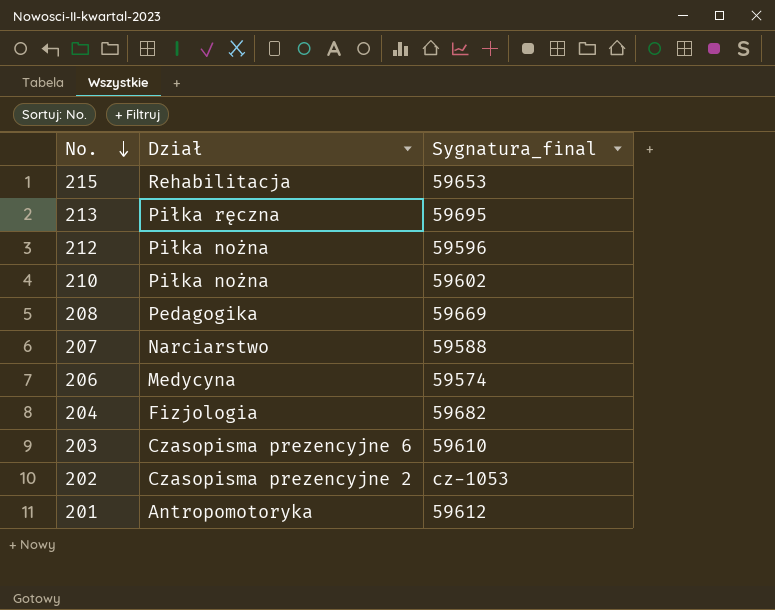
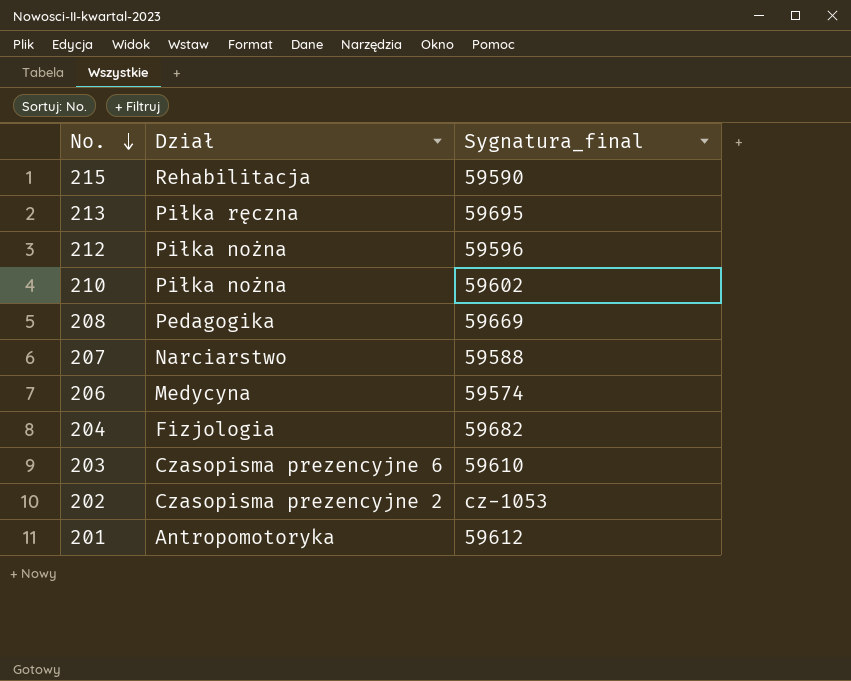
215 | Sygnatura_final: 59653 -> 59590

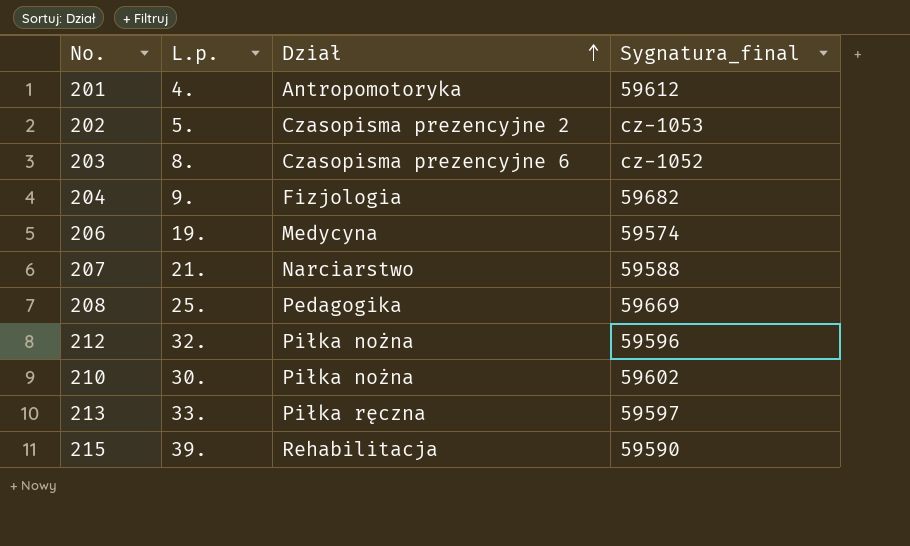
row order: No. descending -> Dział ascending
column L.p. | position: none -> 2
203 | Sygnatura_final: 59610 -> cz-1052
213 | Sygnatura_final: 59695 -> 59597

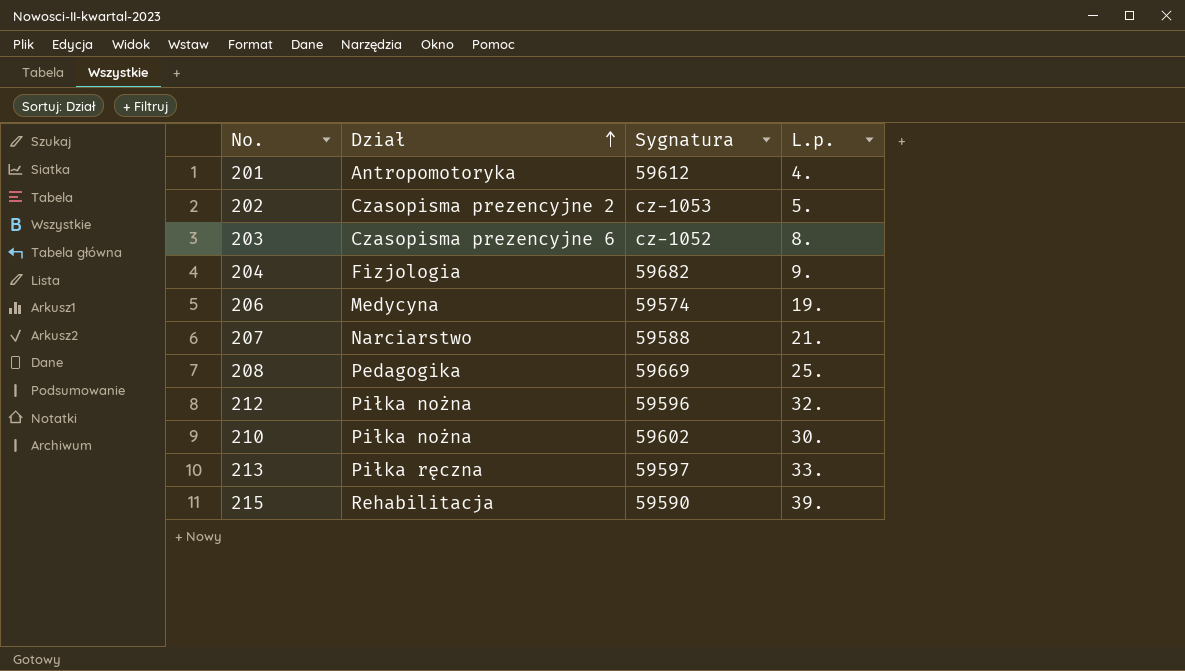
column name: Sygnatura_final -> Sygnatura
column L.p. | position: 2 -> 4

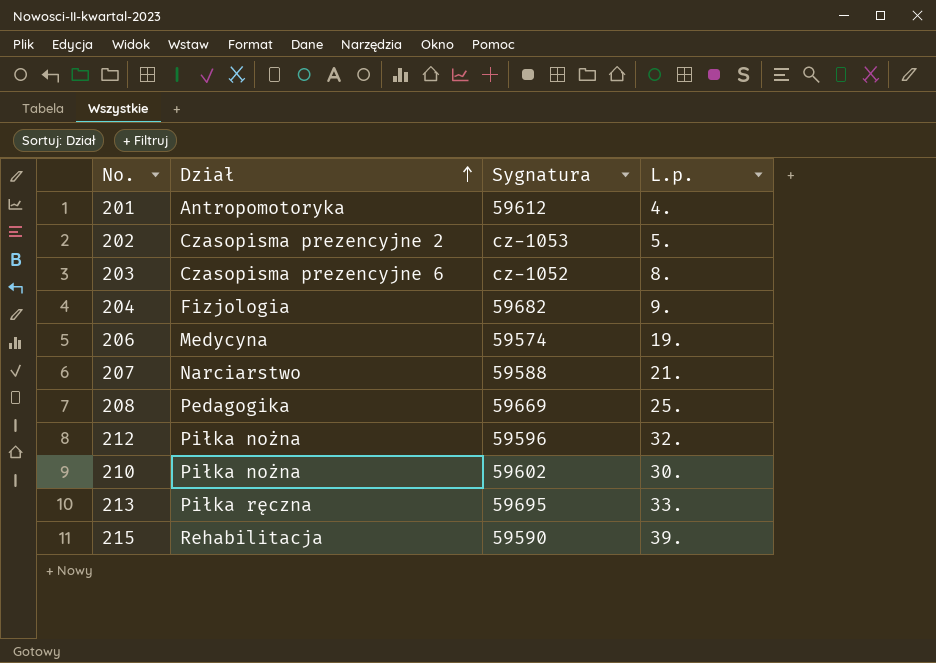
213 | Sygnatura: 59597 -> 59695

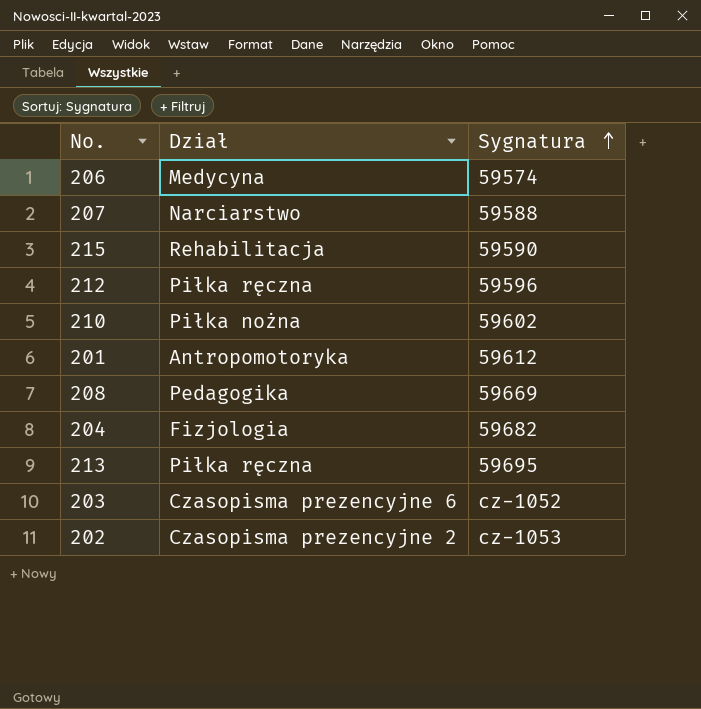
row order: Dział ascending -> Sygnatura ascending
column L.p. | position: 4 -> none
212 | Dział: Piłka nożna -> Piłka ręczna

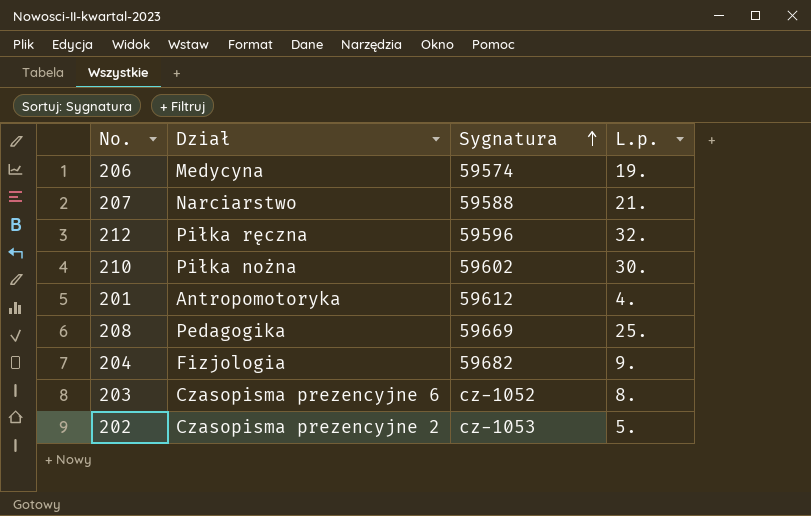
column L.p. | position: none -> 4
row 215: Rehabilitacja | 59590 -> none
row 213: Piłka ręczna | 59695 -> none

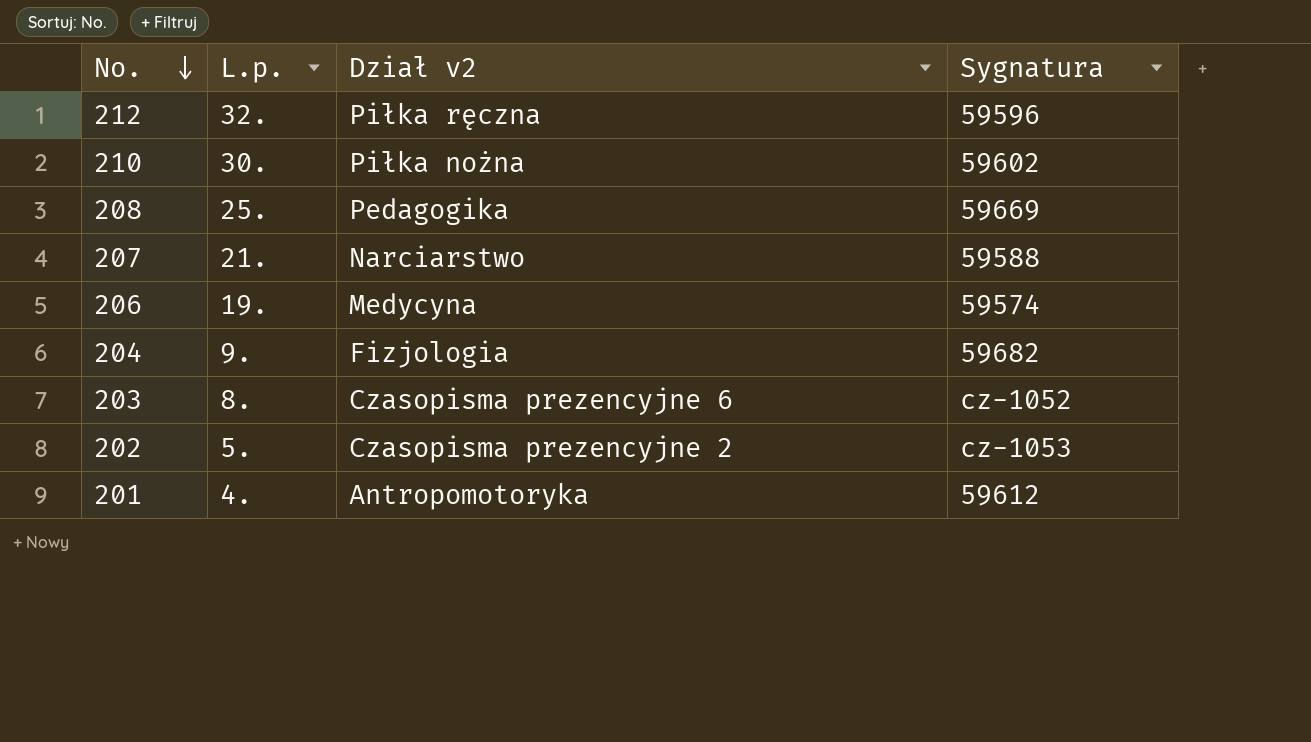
row order: Sygnatura ascending -> No. descending
column L.p. | position: 4 -> 2
column name: Dział -> Dział v2

